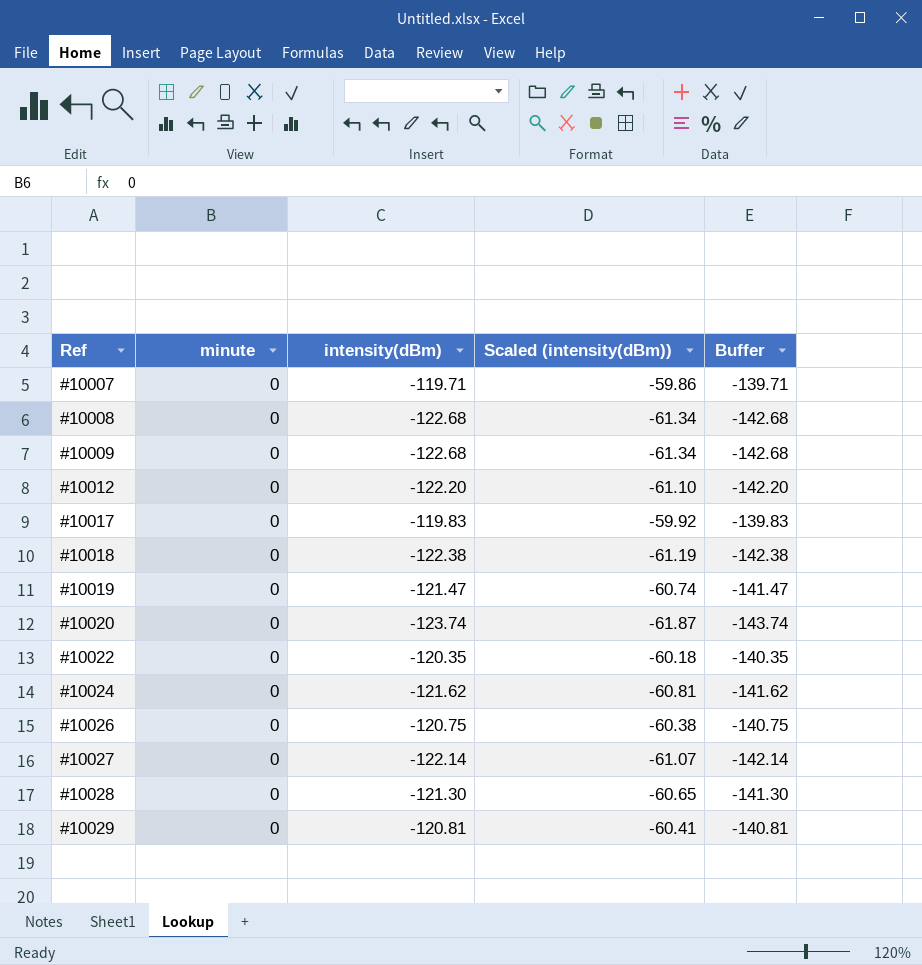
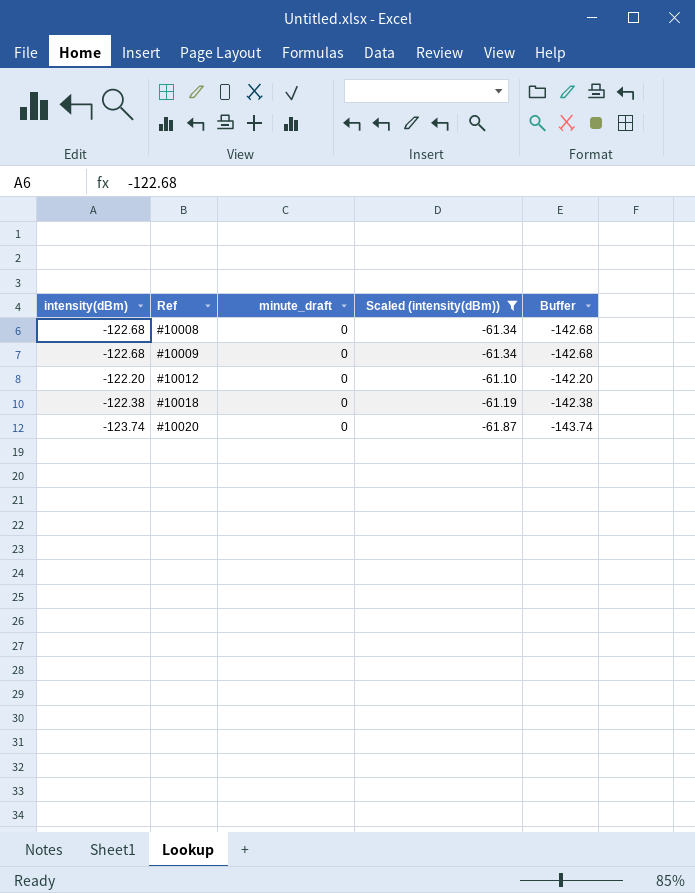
filter: none -> Scaled (intensity(dBm)) <= -61.10
column intensity(dBm) | position: 3 -> 1
column name: minute -> minute_draft

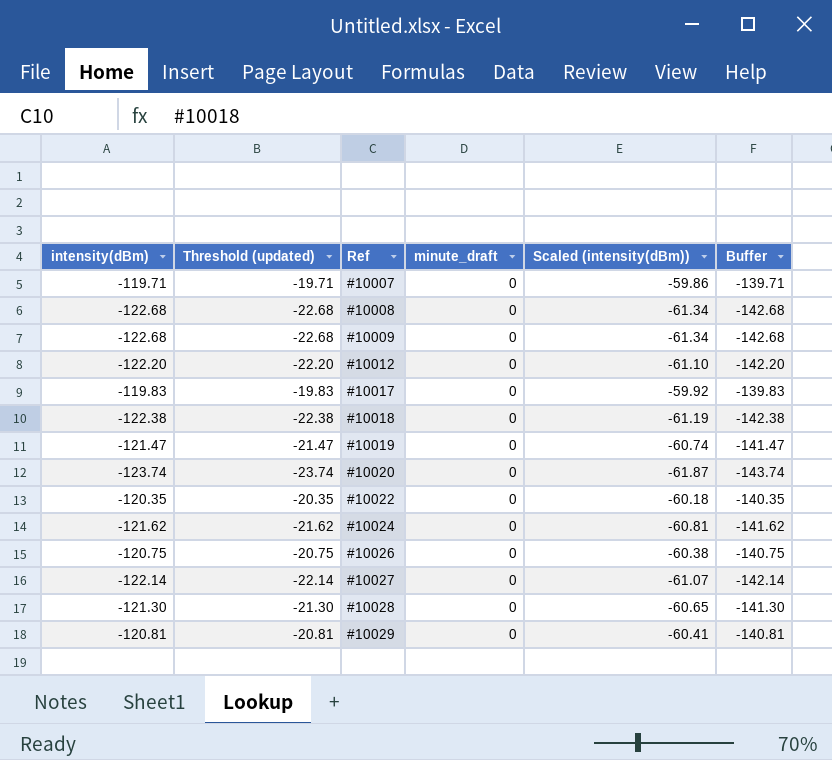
filter: Scaled (intensity(dBm)) <= -61.10 -> none
column Threshold (updated) | formula: none -> [intensity(dBm)] + 100

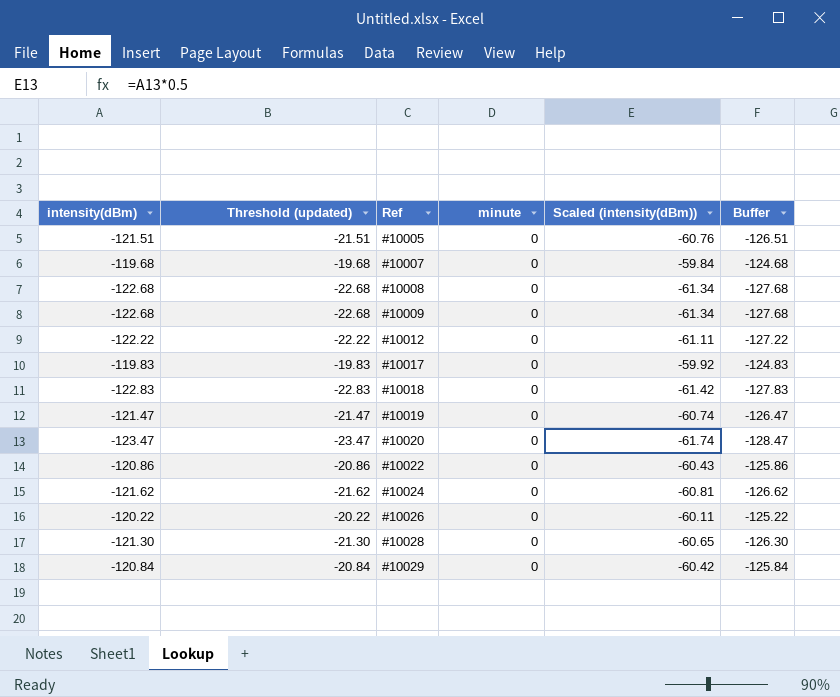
column name: minute_draft -> minute
column Buffer | formula: [intensity(dBm)] - 20 -> [intensity(dBm)] - 5
row #10027: -122.14 | -22.14 | 0 | -61.07 | -142.14 -> none
row #10005: none -> -121.51 | -21.51 | 0 | -60.76 | -126.51
#10007 | intensity(dBm): -119.71 -> -119.68
#10007 | Threshold (updated): -19.71 -> -19.68
#10007 | Scaled (intensity(dBm)): -59.86 -> -59.84
#10012 | intensity(dBm): -122.20 -> -122.22
#10012 | Threshold (updated): -22.20 -> -22.22
#10012 | Scaled (intensity(dBm)): -61.10 -> -61.11
#10018 | intensity(dBm): -122.38 -> -122.83
#10018 | Threshold (updated): -22.38 -> -22.83
#10018 | Scaled (intensity(dBm)): -61.19 -> -61.42
#10020 | intensity(dBm): -123.74 -> -123.47
#10020 | Threshold (updated): -23.74 -> -23.47
#10020 | Scaled (intensity(dBm)): -61.87 -> -61.74
#10022 | intensity(dBm): -120.35 -> -120.86
#10022 | Threshold (updated): -20.35 -> -20.86
#10022 | Scaled (intensity(dBm)): -60.18 -> -60.43
#10026 | intensity(dBm): -120.75 -> -120.22
#10026 | Threshold (updated): -20.75 -> -20.22
#10026 | Scaled (intensity(dBm)): -60.38 -> -60.11
#10029 | intensity(dBm): -120.81 -> -120.84
#10029 | Threshold (updated): -20.81 -> -20.84
#10029 | Scaled (intensity(dBm)): -60.41 -> -60.42

